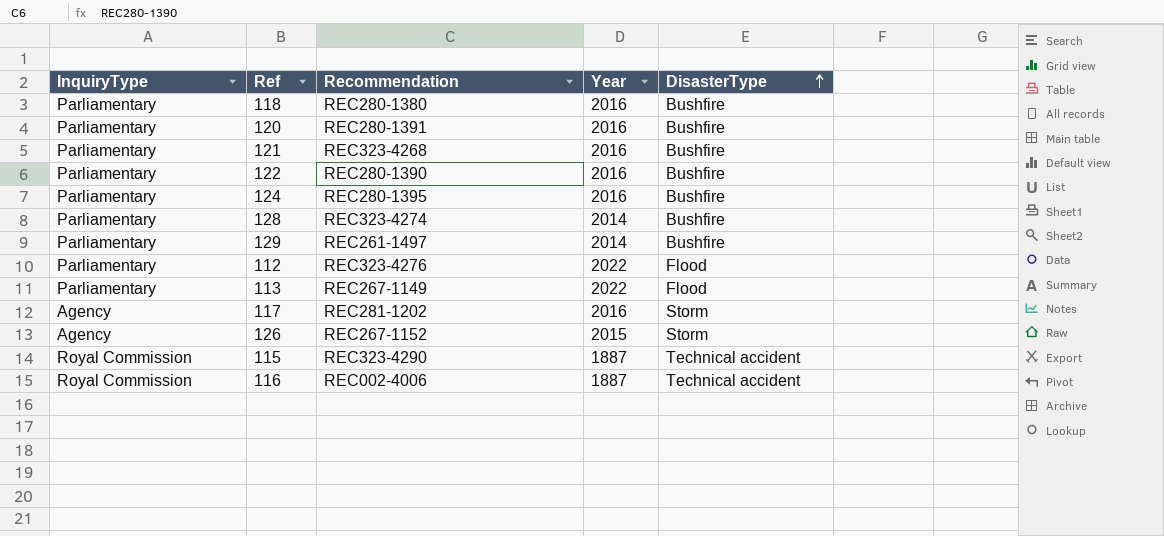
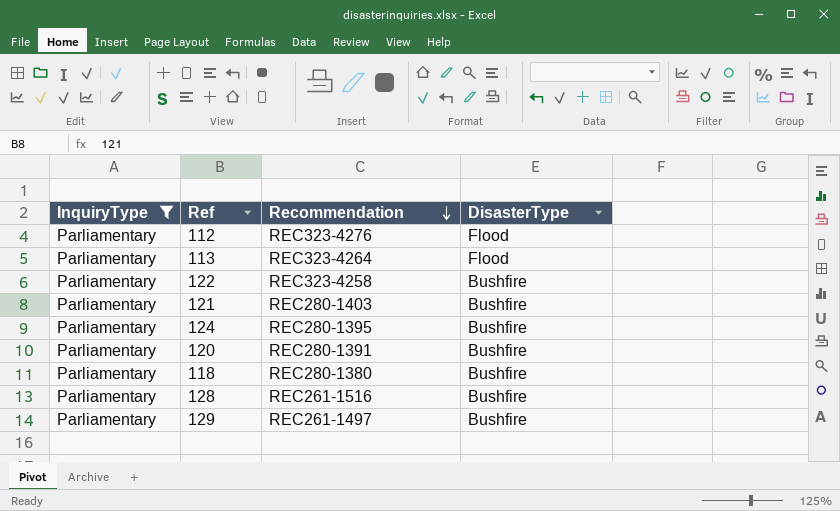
filter: none -> InquiryType = Parliamentary
row order: DisasterType ascending -> Recommendation descending
column Year | position: 4 -> none
113 | Recommendation: REC267-1149 -> REC323-4264
122 | Recommendation: REC280-1390 -> REC323-4258
121 | Recommendation: REC323-4268 -> REC280-1403
128 | Recommendation: REC323-4274 -> REC261-1516

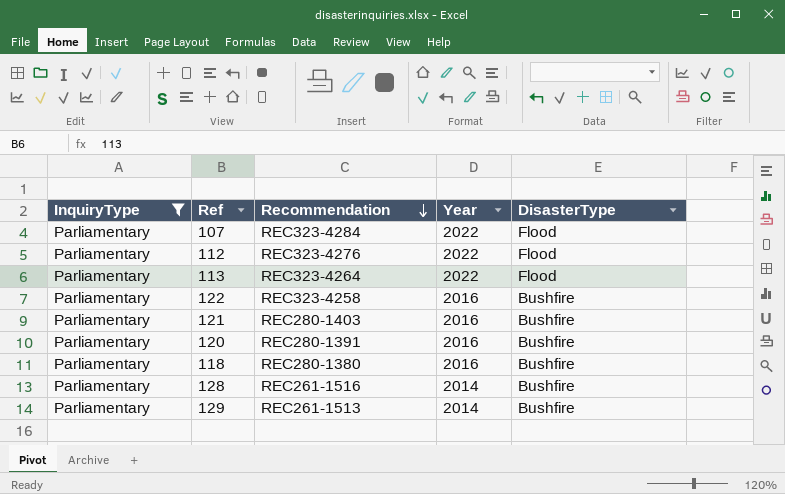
column Year | position: none -> 4
row 124: Parliamentary | REC280-1395 | Bushfire -> none
row 107: none -> Parliamentary | REC323-4284 | 2022 | Flood
129 | Recommendation: REC261-1497 -> REC261-1513

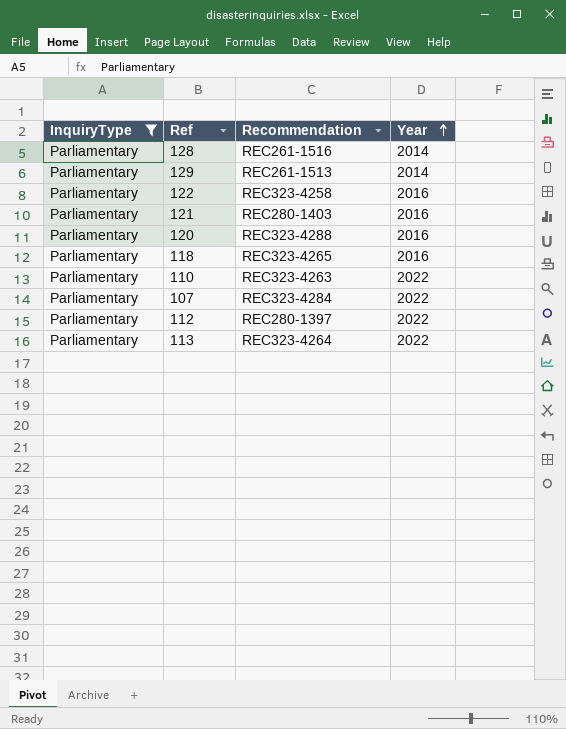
row order: Recommendation descending -> Year ascending
column DisasterType | position: 5 -> none
120 | Recommendation: REC280-1391 -> REC323-4288
118 | Recommendation: REC280-1380 -> REC323-4265
row 110: none -> Parliamentary | REC323-4263 | 2022
112 | Recommendation: REC323-4276 -> REC280-1397

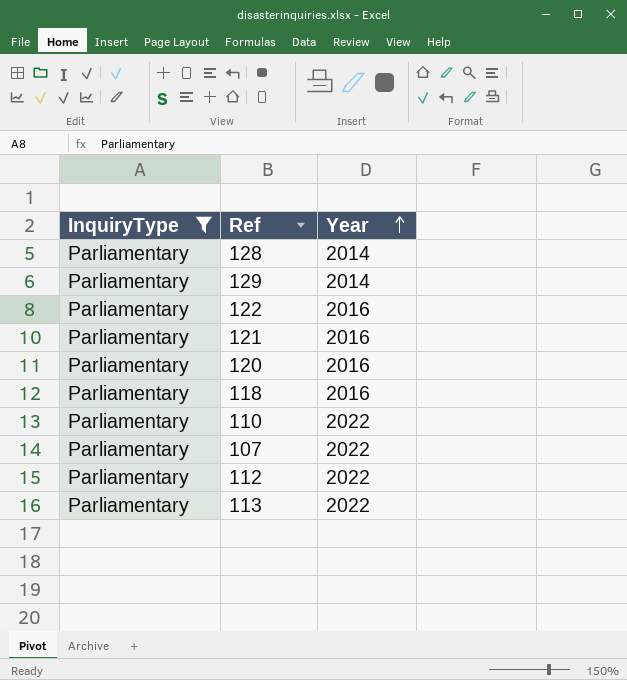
column Recommendation | position: 3 -> none

